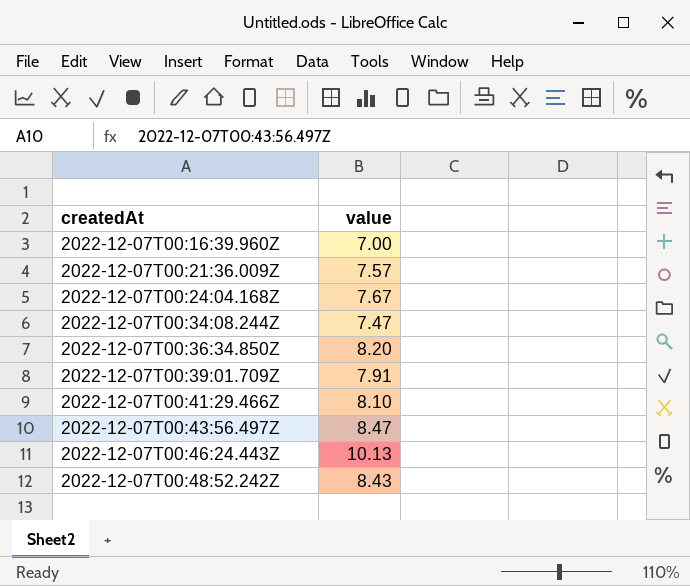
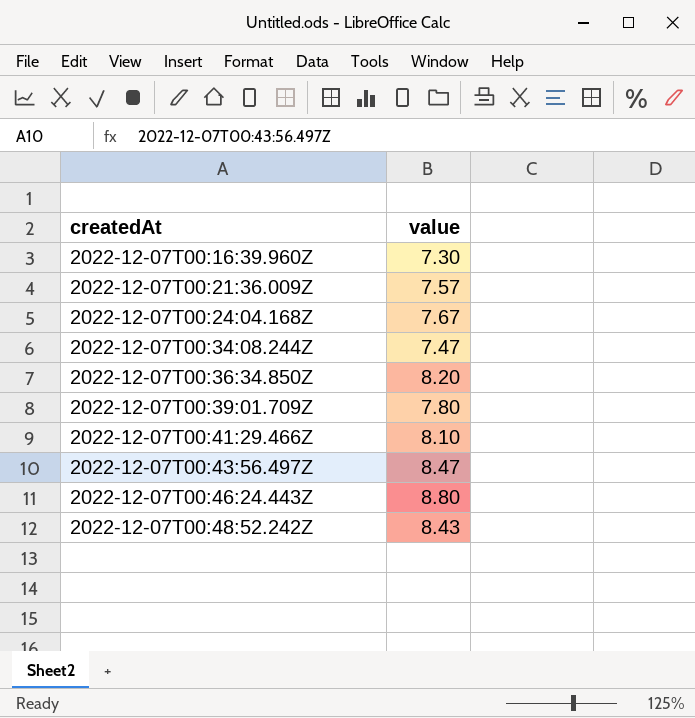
2022-12-07T00:16:39.960Z | value: 7.00 -> 7.30
2022-12-07T00:39:01.709Z | value: 7.91 -> 7.80
2022-12-07T00:46:24.443Z | value: 10.13 -> 8.80

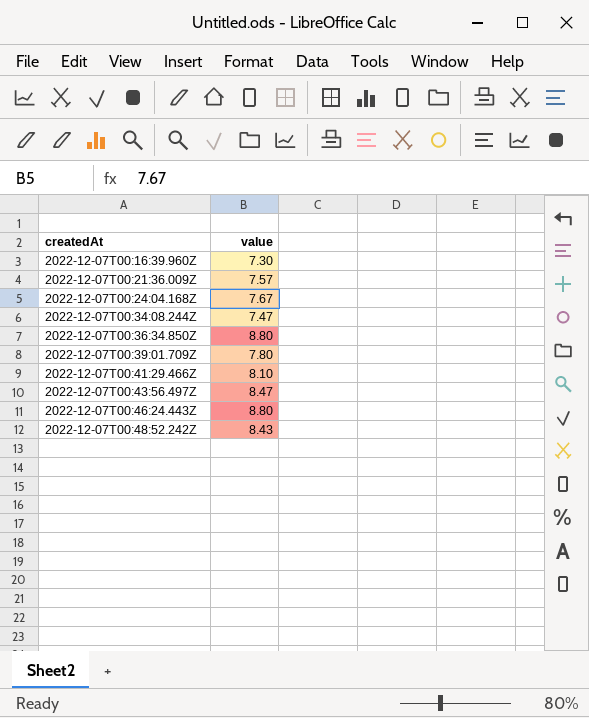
2022-12-07T00:36:34.850Z | value: 8.20 -> 8.80

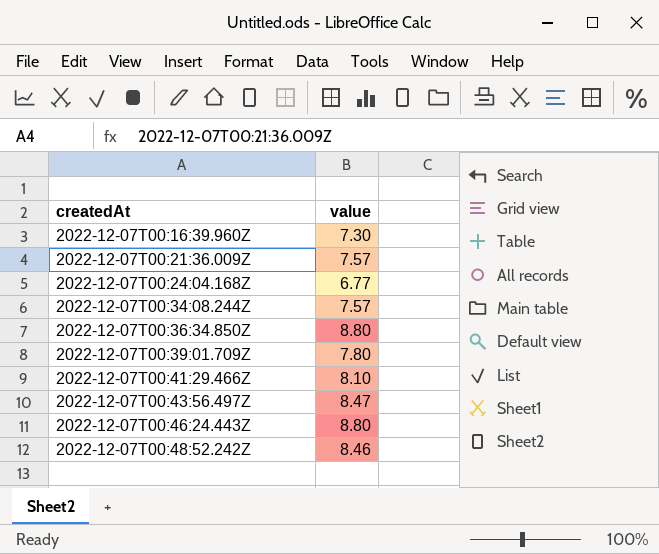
2022-12-07T00:24:04.168Z | value: 7.67 -> 6.77
2022-12-07T00:34:08.244Z | value: 7.47 -> 7.57
2022-12-07T00:48:52.242Z | value: 8.43 -> 8.46

